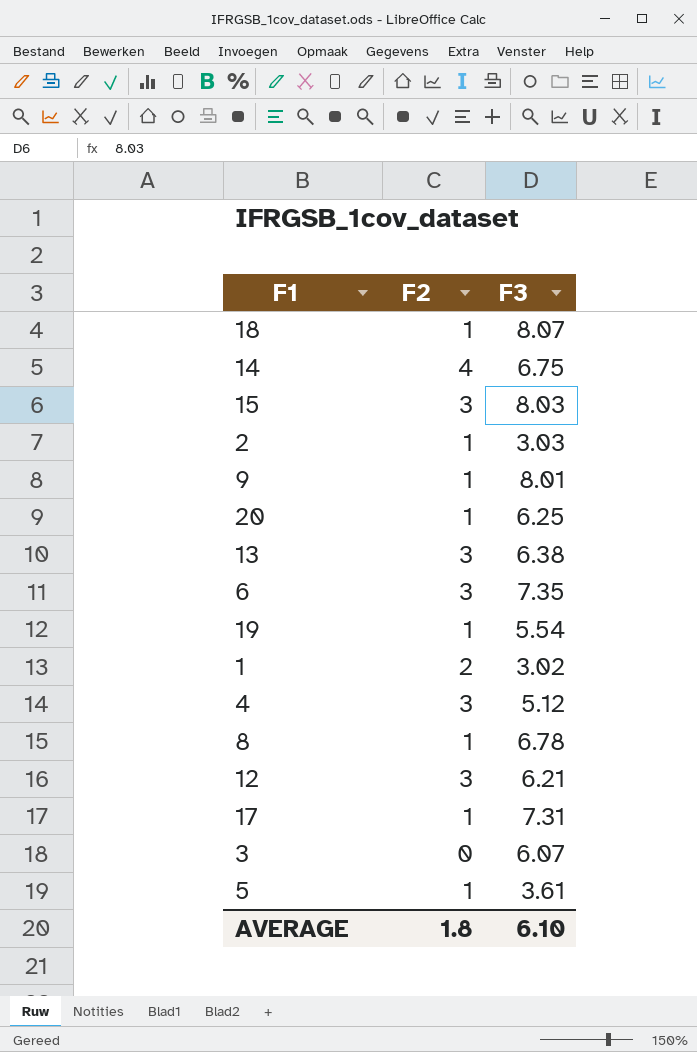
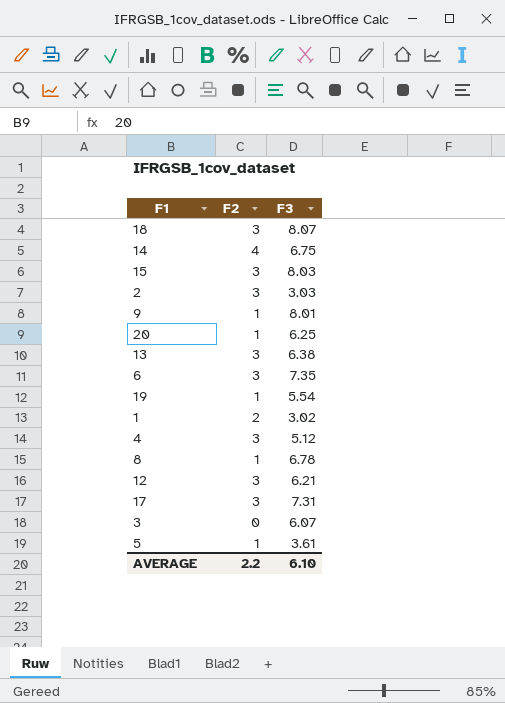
18 | F2: 1 -> 3
2 | F2: 1 -> 3
17 | F2: 1 -> 3
AVERAGE | F2: 1.8 -> 2.2

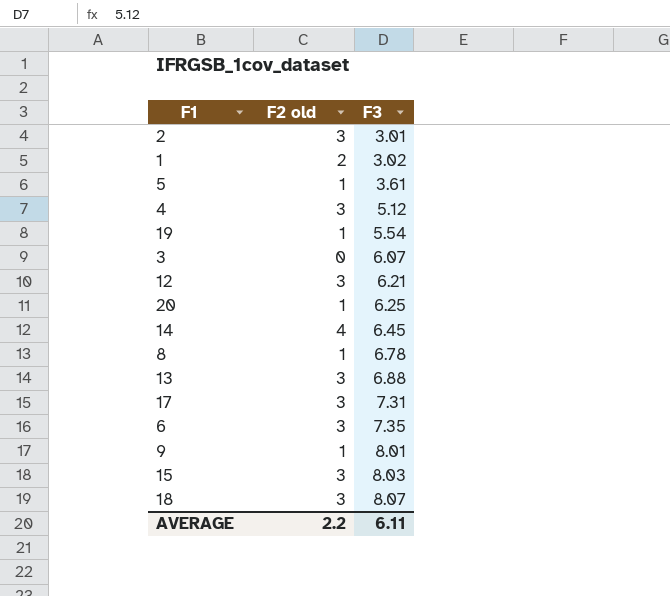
row order: none -> F3 ascending
column name: F2 -> F2 old
2 | F3: 3.03 -> 3.01
14 | F3: 6.75 -> 6.45
13 | F3: 6.38 -> 6.88
AVERAGE | F3: 6.10 -> 6.11

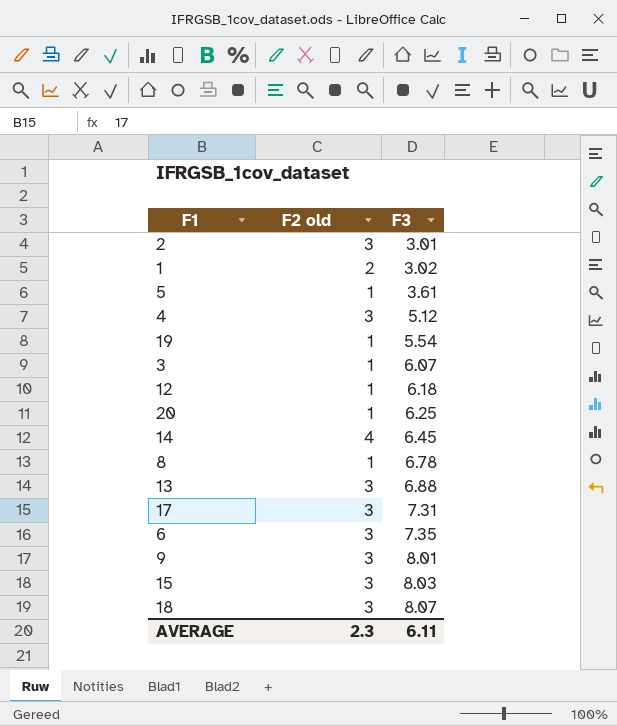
3 | F2 old: 0 -> 1
12 | F2 old: 3 -> 1
12 | F3: 6.21 -> 6.18
9 | F2 old: 1 -> 3
AVERAGE | F2 old: 2.2 -> 2.3

